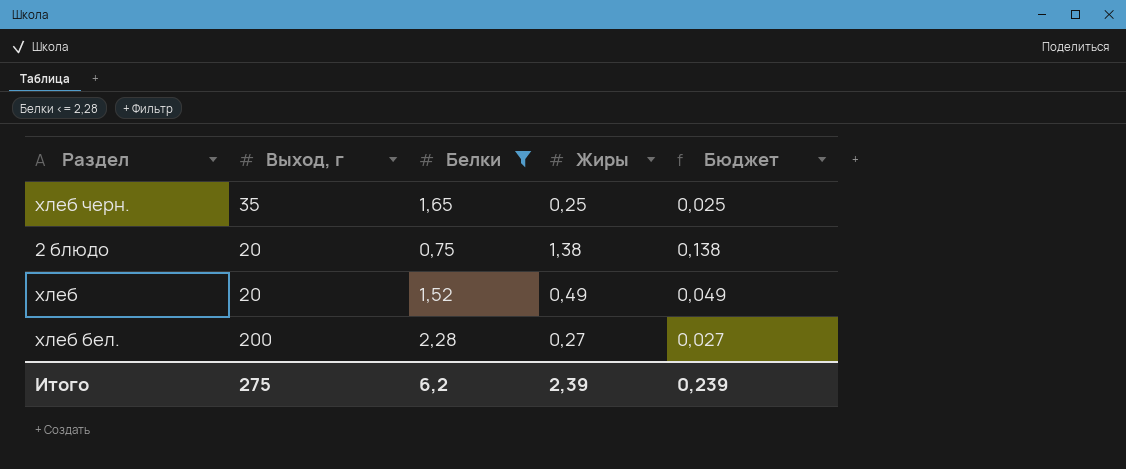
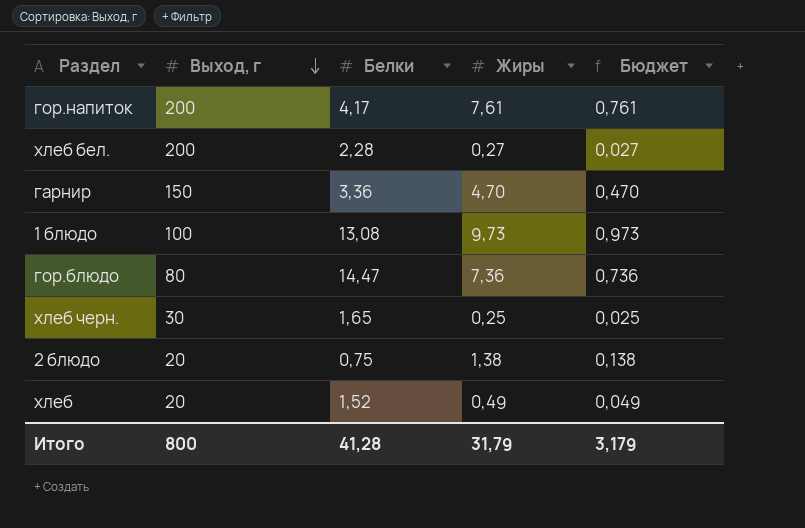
filter: Белки <= 2,28 -> none
row order: none -> Выход, г descending
хлеб черн. | Выход, г: 35 -> 30
Итого | Выход, г: 275 -> 800
Итого | Белки: 6,2 -> 41,28
Итого | Жиры: 2,39 -> 31,79
Итого | Бюджет: 0,239 -> 3,179

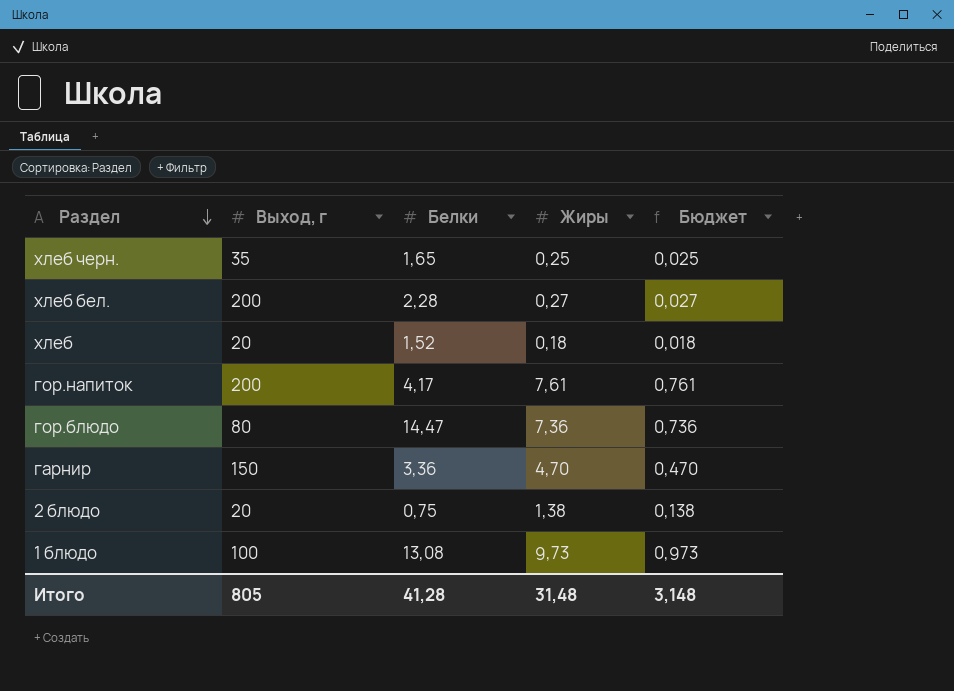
row order: Выход, г descending -> Раздел descending
хлеб черн. | Выход, г: 30 -> 35
хлеб | Жиры: 0,49 -> 0,18
хлеб | Бюджет: 0,049 -> 0,018
Итого | Выход, г: 800 -> 805
Итого | Жиры: 31,79 -> 31,48
Итого | Бюджет: 3,179 -> 3,148

